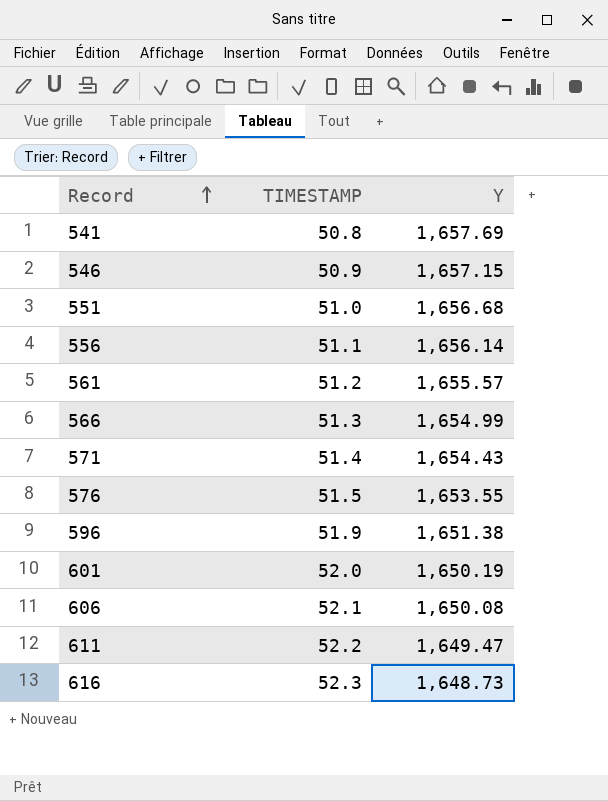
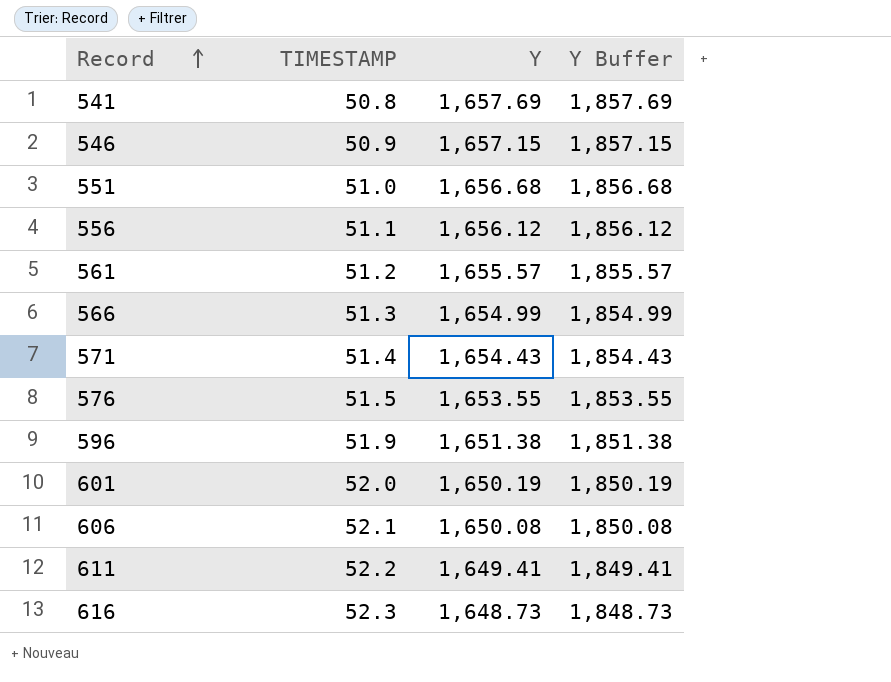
column Y Buffer | formula: none -> [Y] + 200
556 | Y: 1,656.14 -> 1,656.12
611 | Y: 1,649.47 -> 1,649.41

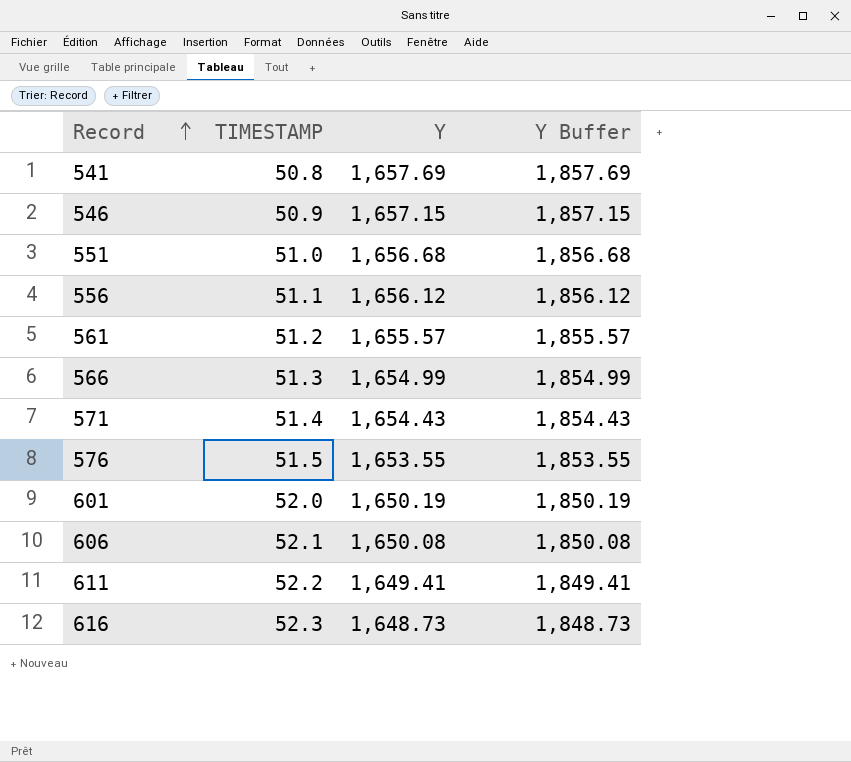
row 596: 51.9 | 1,651.38 | 1,851.38 -> none

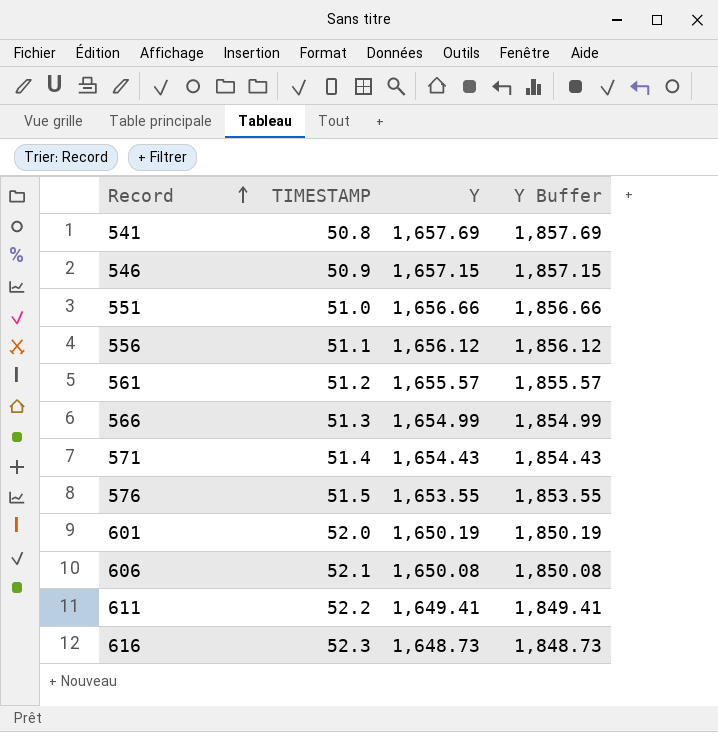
551 | Y: 1,656.68 -> 1,656.66
551 | Y Buffer: 1,856.68 -> 1,856.66

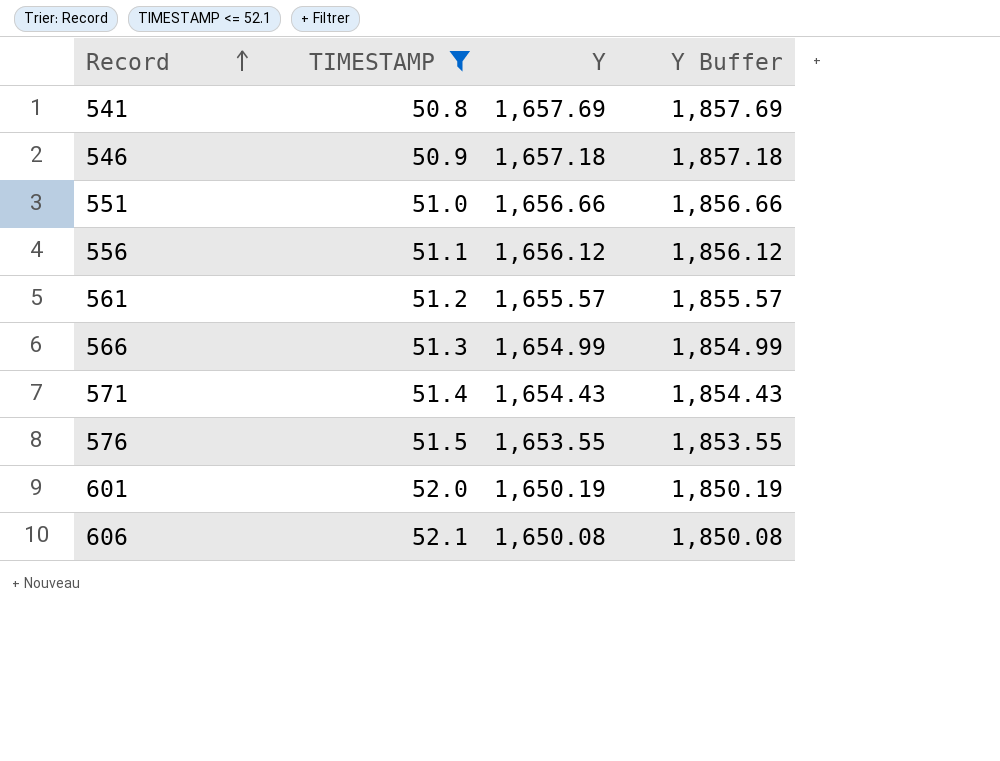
filter: none -> TIMESTAMP <= 52.1
546 | Y: 1,657.15 -> 1,657.18
546 | Y Buffer: 1,857.15 -> 1,857.18

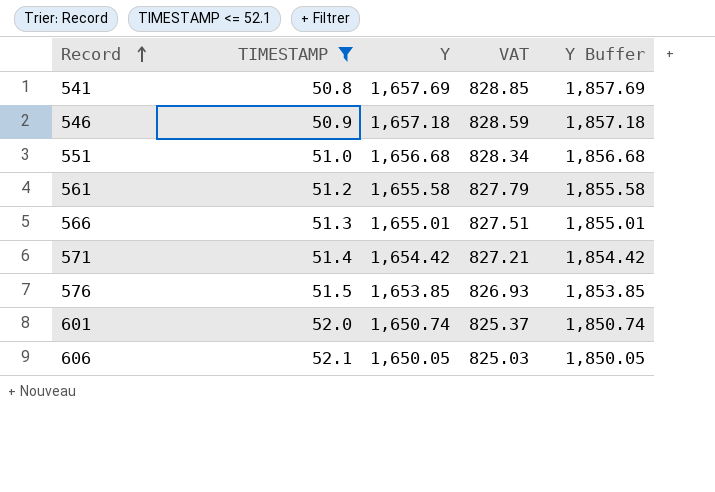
column VAT | formula: none -> [Y] * 0.5
row 556: 51.1 | 1,656.12 | 1,856.12 -> none
551 | Y: 1,656.66 -> 1,656.68
551 | Y Buffer: 1,856.66 -> 1,856.68
561 | Y: 1,655.57 -> 1,655.58
561 | Y Buffer: 1,855.57 -> 1,855.58
566 | Y: 1,654.99 -> 1,655.01
566 | Y Buffer: 1,854.99 -> 1,855.01
571 | Y: 1,654.43 -> 1,654.42
571 | Y Buffer: 1,854.43 -> 1,854.42
576 | Y: 1,653.55 -> 1,653.85
576 | Y Buffer: 1,853.55 -> 1,853.85
601 | Y: 1,650.19 -> 1,650.74
601 | Y Buffer: 1,850.19 -> 1,850.74
606 | Y: 1,650.08 -> 1,650.05
606 | Y Buffer: 1,850.08 -> 1,850.05

